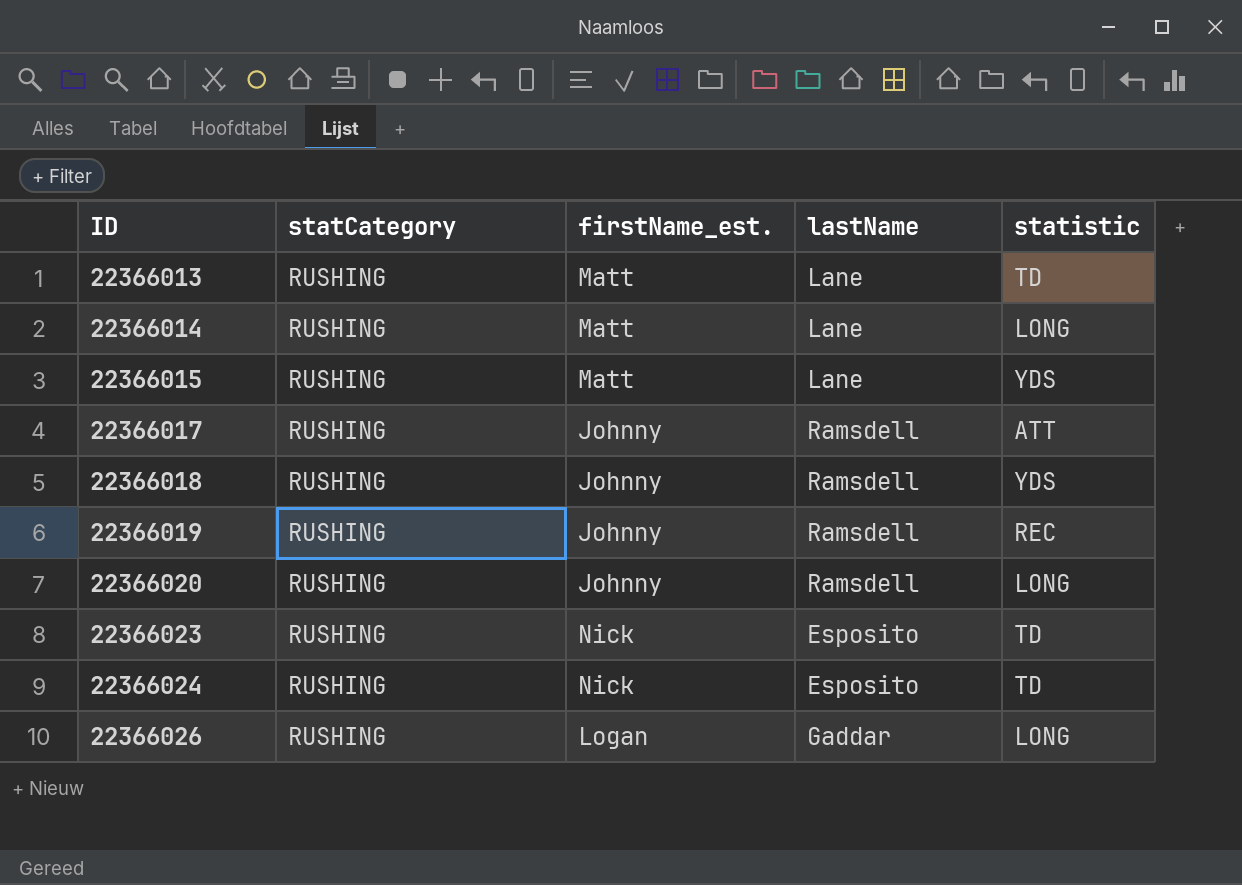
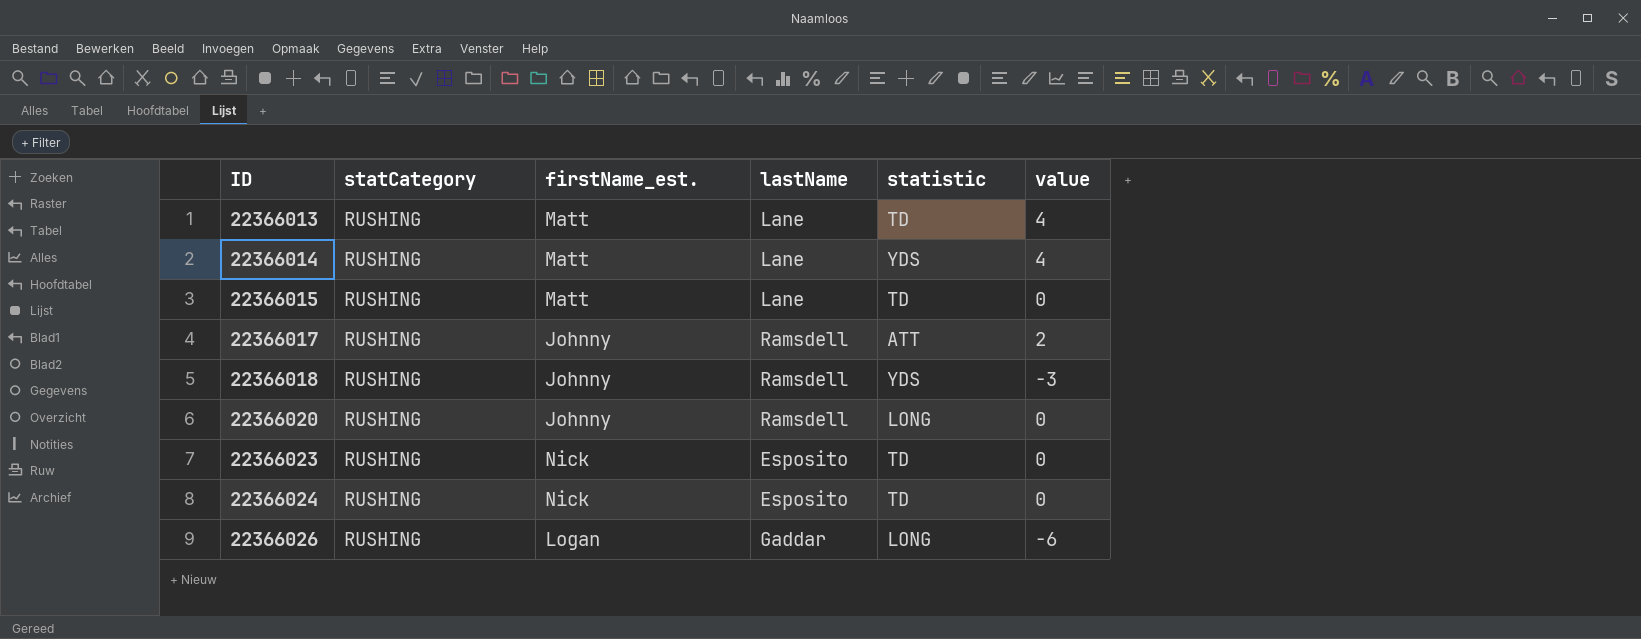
column value | position: none -> 6
row 22366019: RUSHING | Johnny | Ramsdell | REC -> none
22366014 | statistic: LONG -> YDS
22366015 | statistic: YDS -> TD

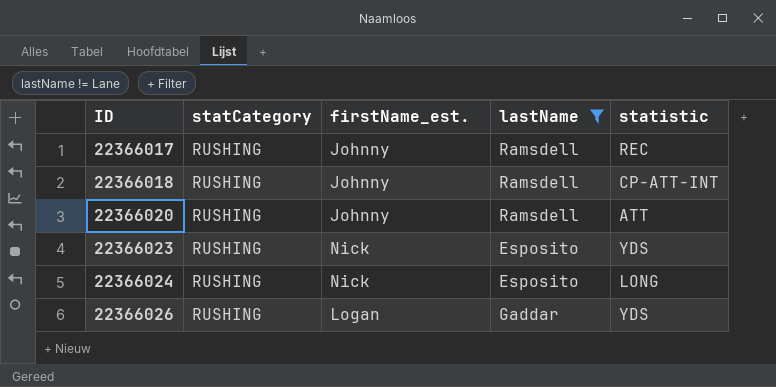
filter: none -> lastName != Lane
column value | position: 6 -> none
22366017 | statistic: ATT -> REC
22366018 | statistic: YDS -> CP-ATT-INT
22366020 | statistic: LONG -> ATT
22366023 | statistic: TD -> YDS
22366024 | statistic: TD -> LONG
22366026 | statistic: LONG -> YDS

